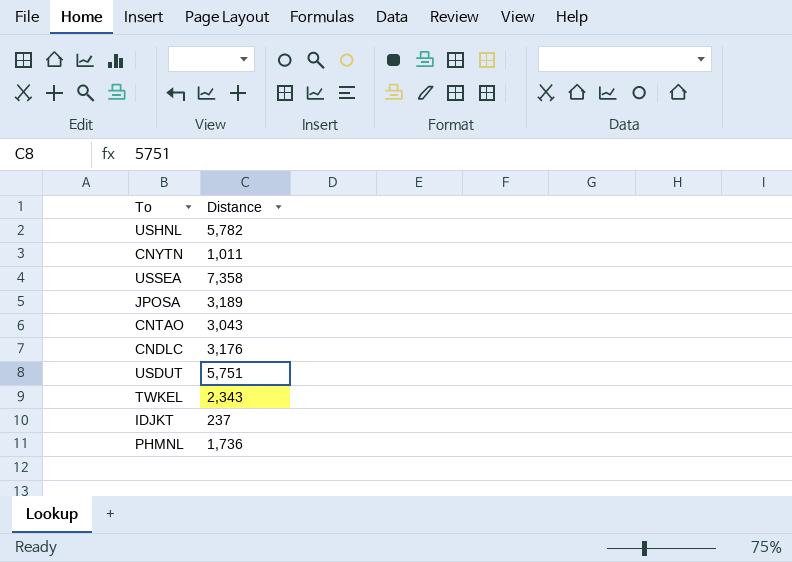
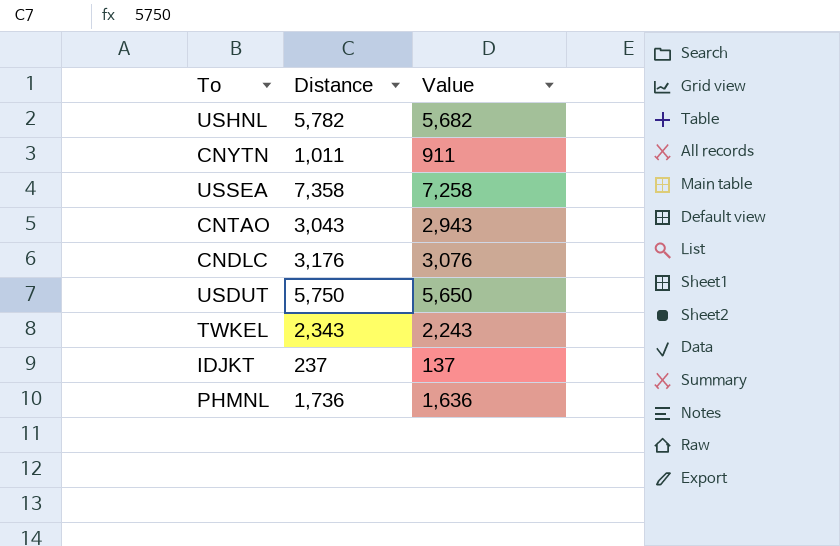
column Value | formula: none -> [Distance] - 100
row JPOSA: 3,189 -> none
USDUT | Distance: 5,751 -> 5,750

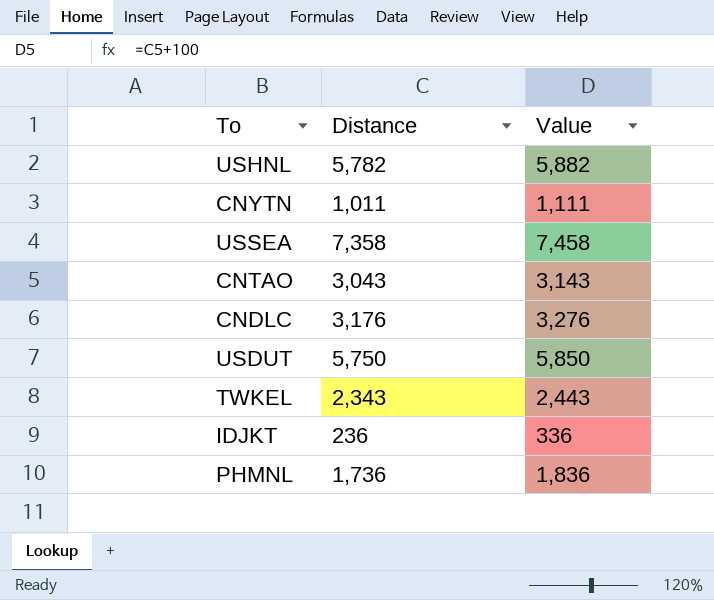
column Value | formula: [Distance] - 100 -> [Distance] + 100
IDJKT | Distance: 237 -> 236

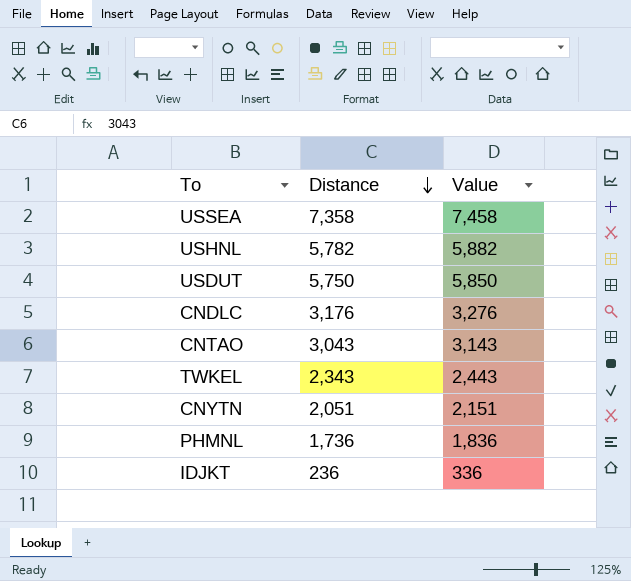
row order: none -> Distance descending
CNYTN | Distance: 1,011 -> 2,051
CNYTN | Value: 1,111 -> 2,151

